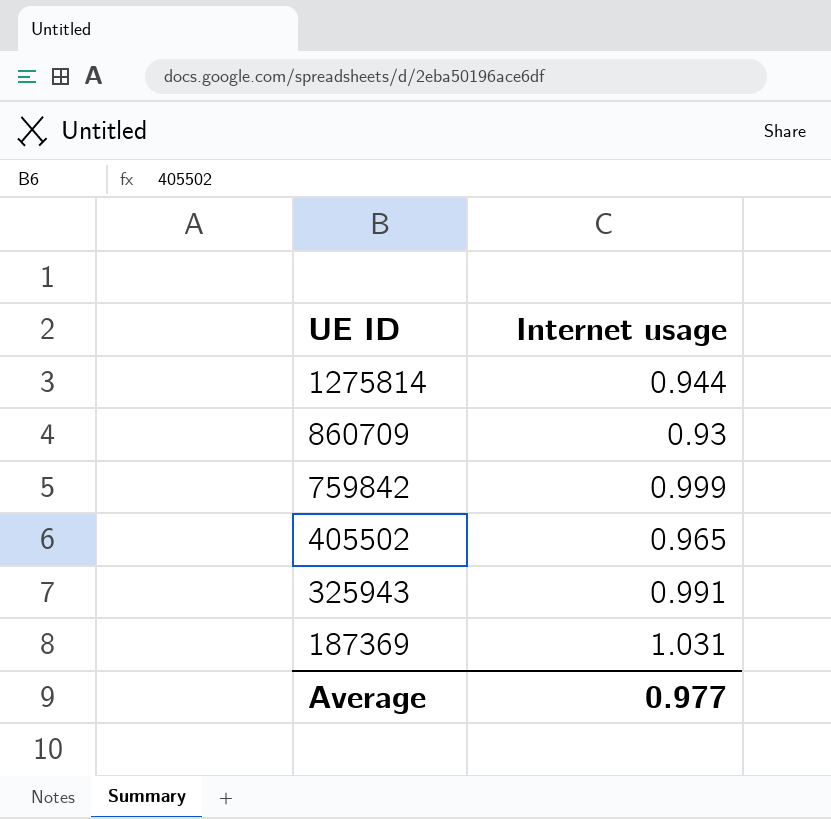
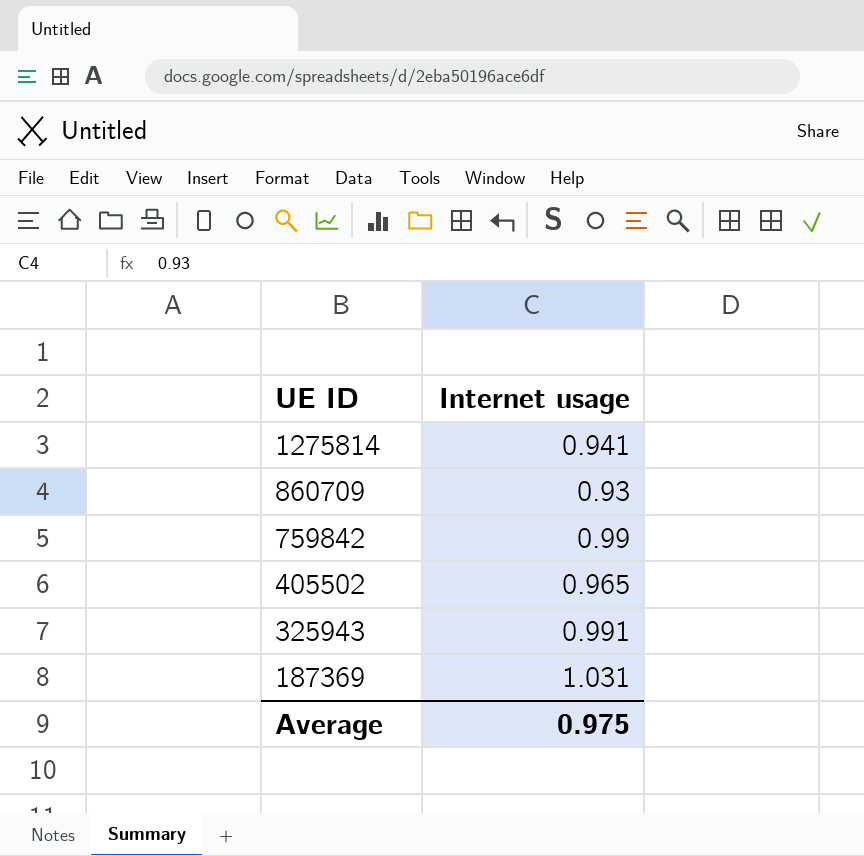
1275814 | Internet usage: 0.944 -> 0.941
759842 | Internet usage: 0.999 -> 0.99
Average | Internet usage: 0.977 -> 0.975

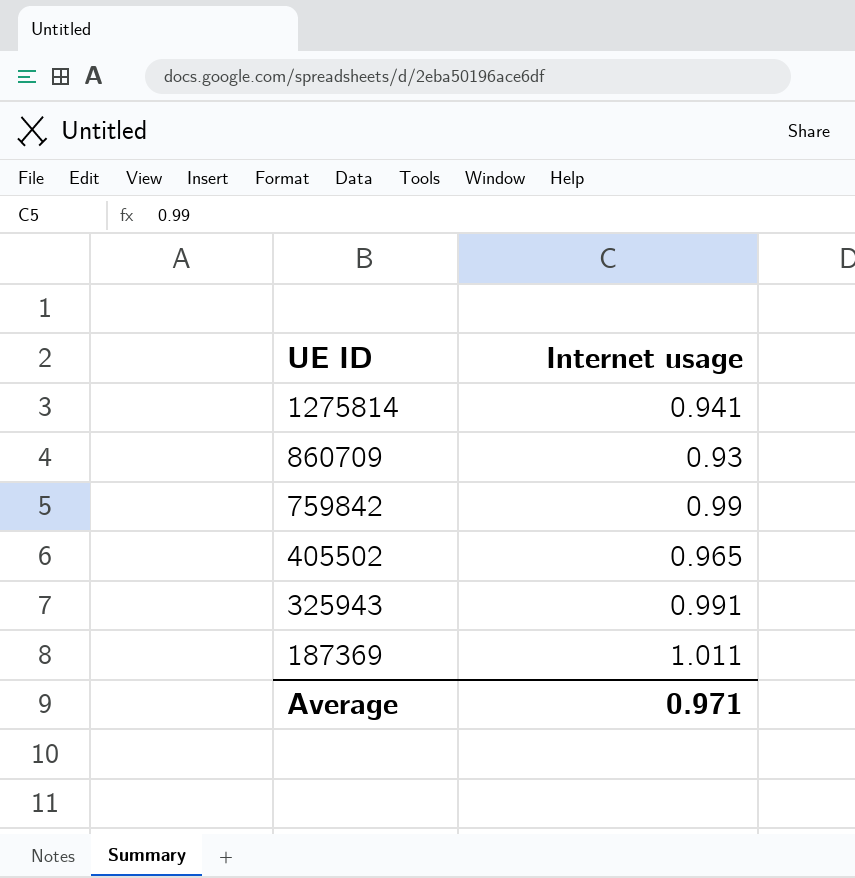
187369 | Internet usage: 1.031 -> 1.011
Average | Internet usage: 0.975 -> 0.971

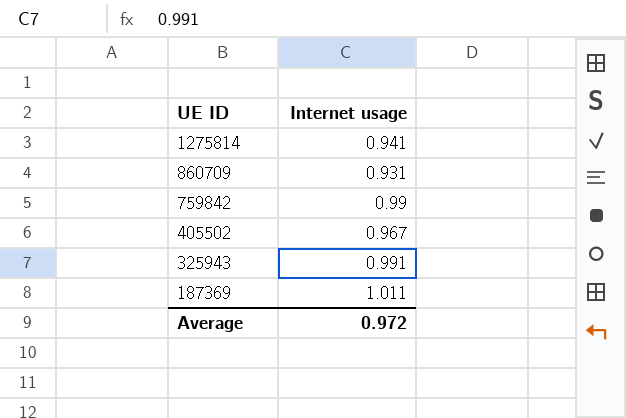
860709 | Internet usage: 0.93 -> 0.931
405502 | Internet usage: 0.965 -> 0.967
Average | Internet usage: 0.971 -> 0.972

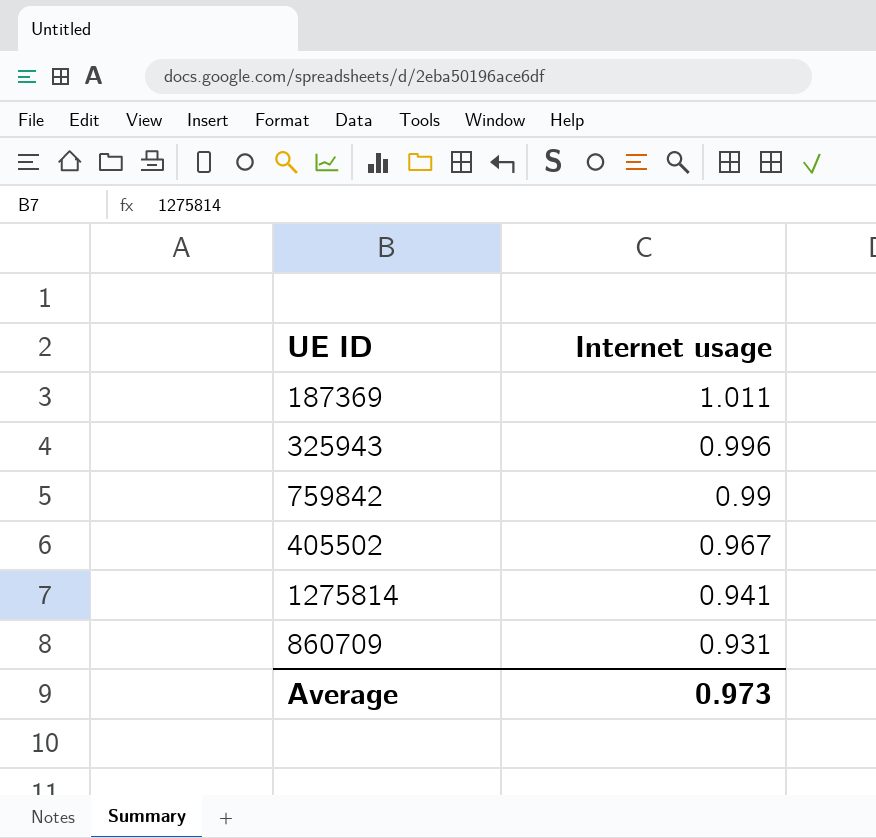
row order: UE ID descending -> Internet usage descending
325943 | Internet usage: 0.991 -> 0.996
Average | Internet usage: 0.972 -> 0.973

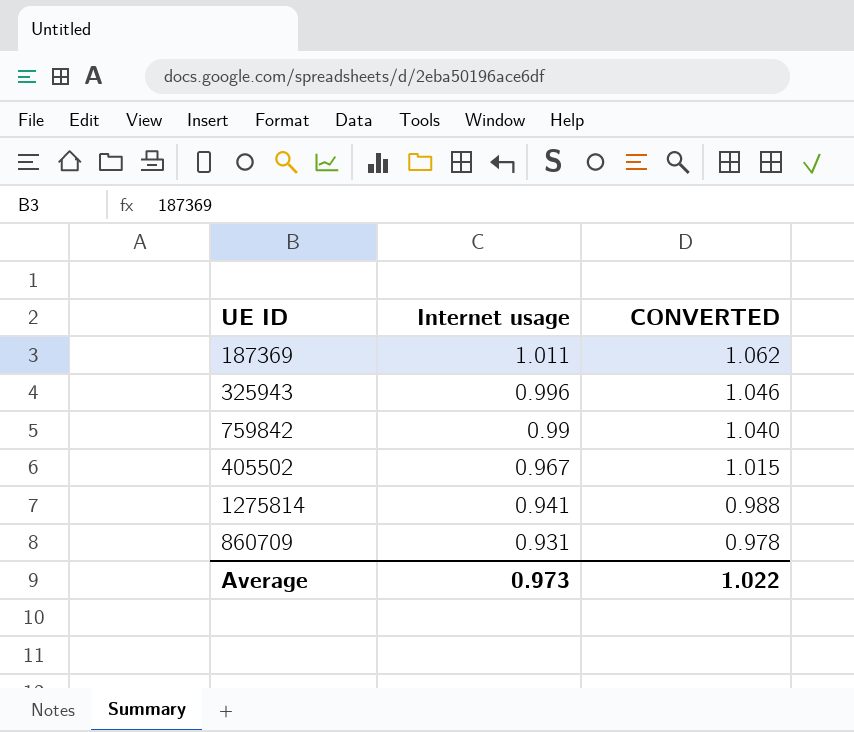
column CONVERTED | formula: none -> [Internet usage] * 1.05

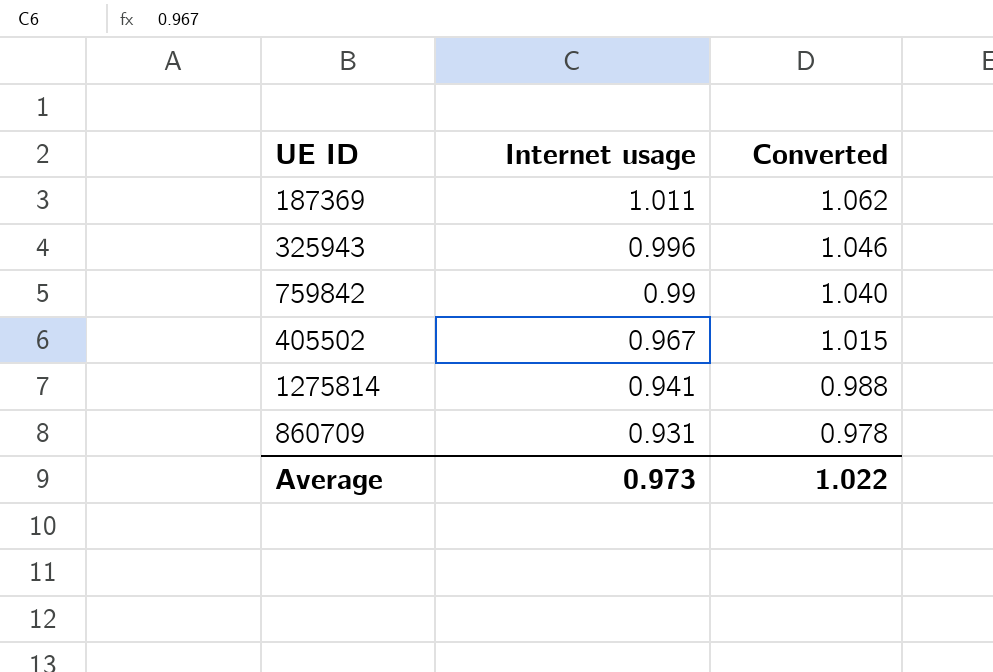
column name: CONVERTED -> Converted

